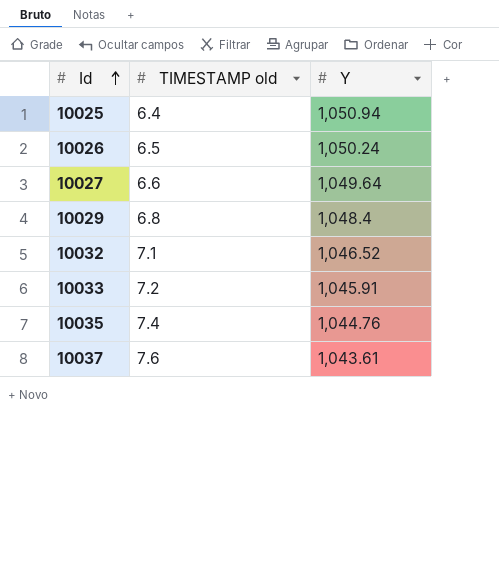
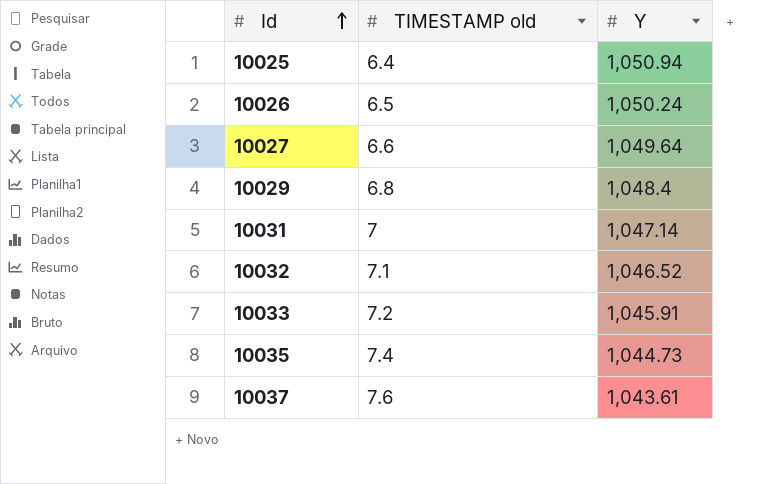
row 10031: none -> 7 | 1,047.14
10035 | Y: 1,044.76 -> 1,044.73

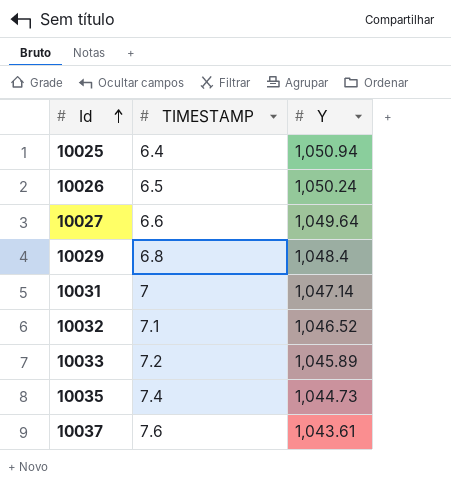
column name: TIMESTAMP old -> TIMESTAMP
10033 | Y: 1,045.91 -> 1,045.89

